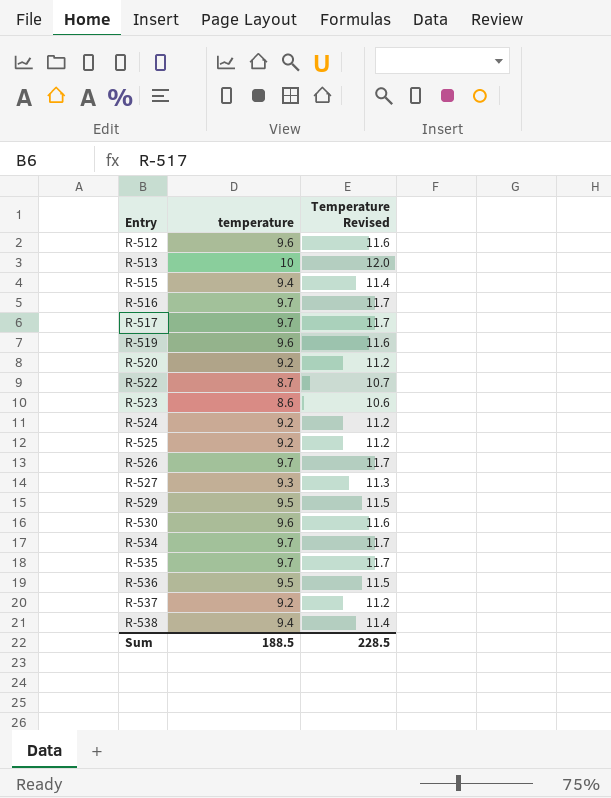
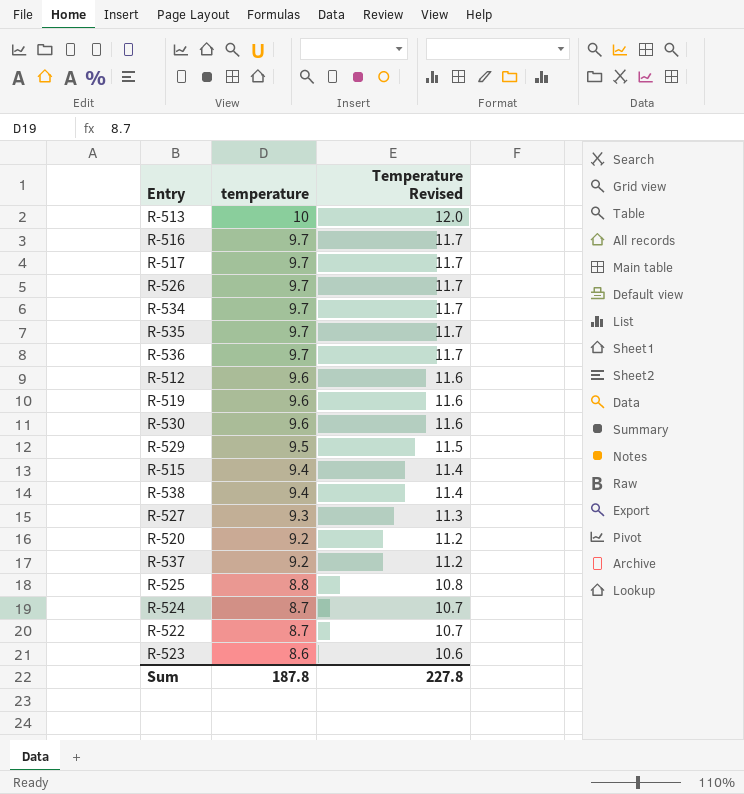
row order: Entry ascending -> temperature descending
R-536 | temperature: 9.5 -> 9.7
R-536 | Temperature Revised: 11.5 -> 11.7
R-525 | temperature: 9.2 -> 8.8
R-525 | Temperature Revised: 11.2 -> 10.8
R-524 | temperature: 9.2 -> 8.7
R-524 | Temperature Revised: 11.2 -> 10.7
Sum | temperature: 188.5 -> 187.8
Sum | Temperature Revised: 228.5 -> 227.8

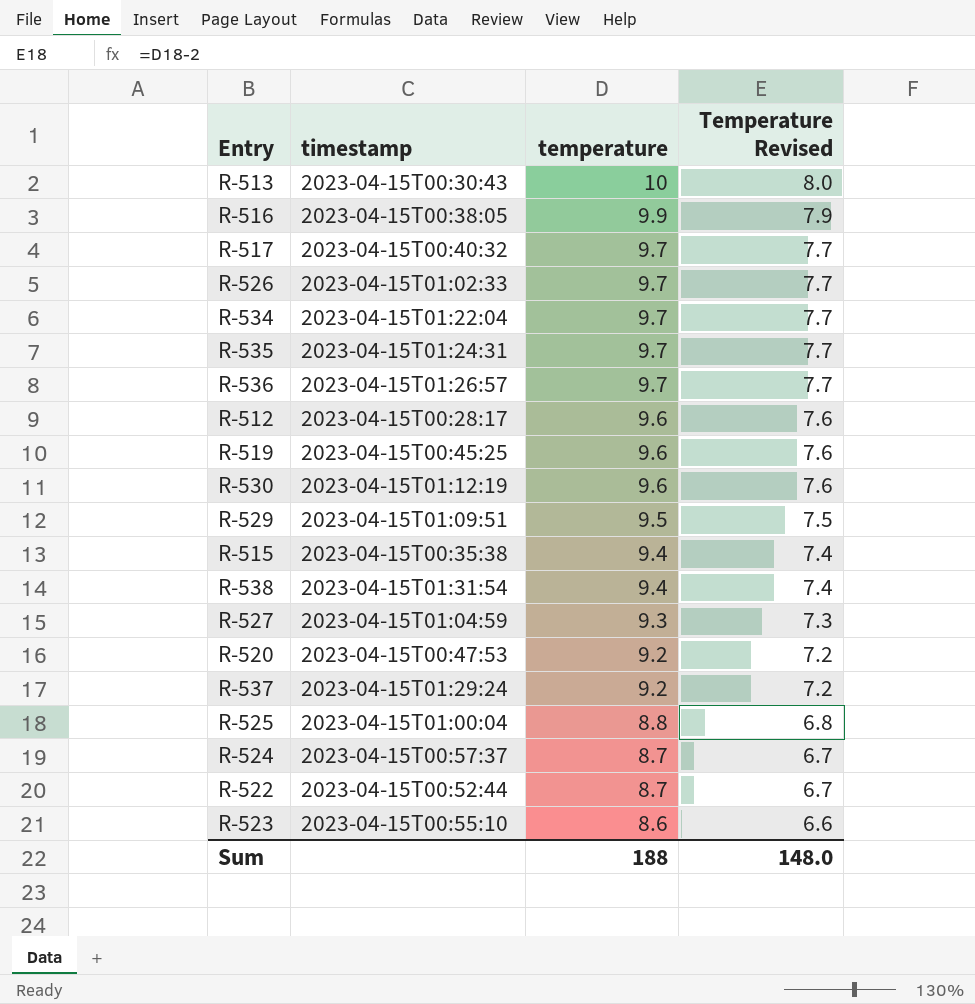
column timestamp | position: none -> 2
column Temperature Revised | formula: [temperature] + 2 -> [temperature] - 2
R-516 | temperature: 9.7 -> 9.9
Sum | temperature: 187.8 -> 188
Sum | Temperature Revised: 227.8 -> 148.0

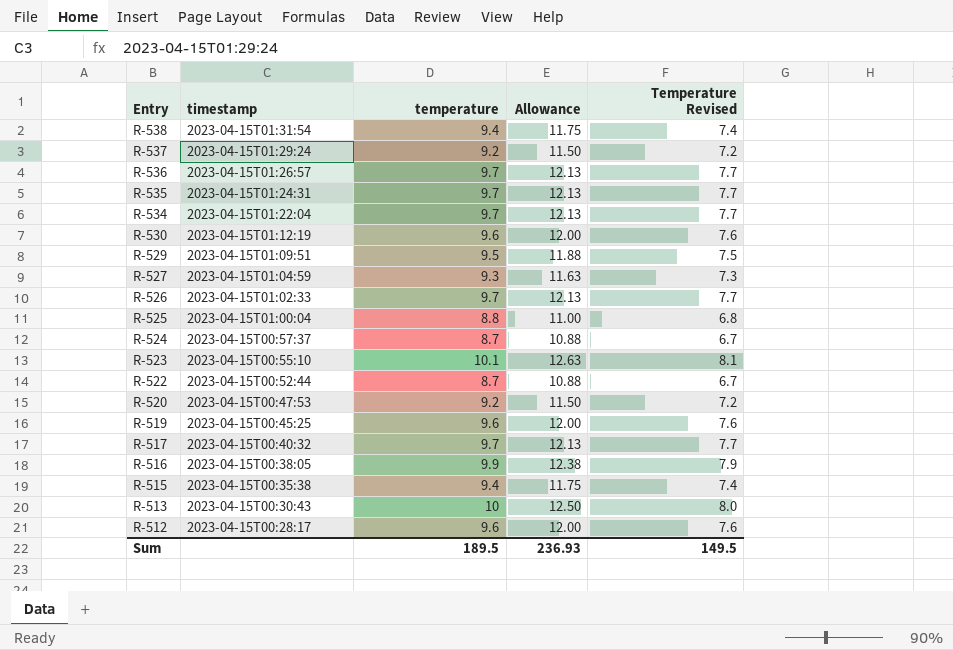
row order: temperature descending -> Entry descending
column Allowance | formula: none -> [temperature] * 1.25
R-523 | temperature: 8.6 -> 10.1
R-523 | Temperature Revised: 6.6 -> 8.1
Sum | temperature: 188 -> 189.5
Sum | Temperature Revised: 148.0 -> 149.5

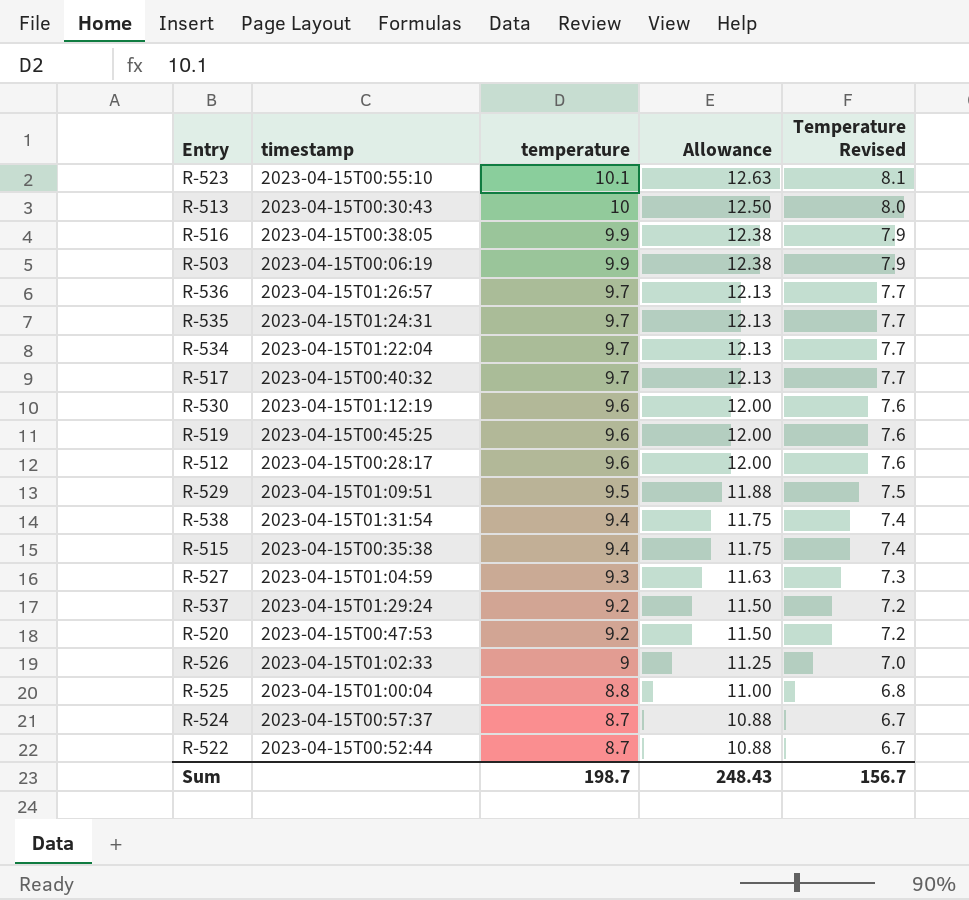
row order: Entry descending -> temperature descending
row R-503: none -> 2023-04-15T00:06:19 | 9.9 | 12.38 | 7.9
R-526 | temperature: 9.7 -> 9
R-526 | Allowance: 12.13 -> 11.25
R-526 | Temperature Revised: 7.7 -> 7.0
Sum | temperature: 189.5 -> 198.7
Sum | Allowance: 236.93 -> 248.43
Sum | Temperature Revised: 149.5 -> 156.7

